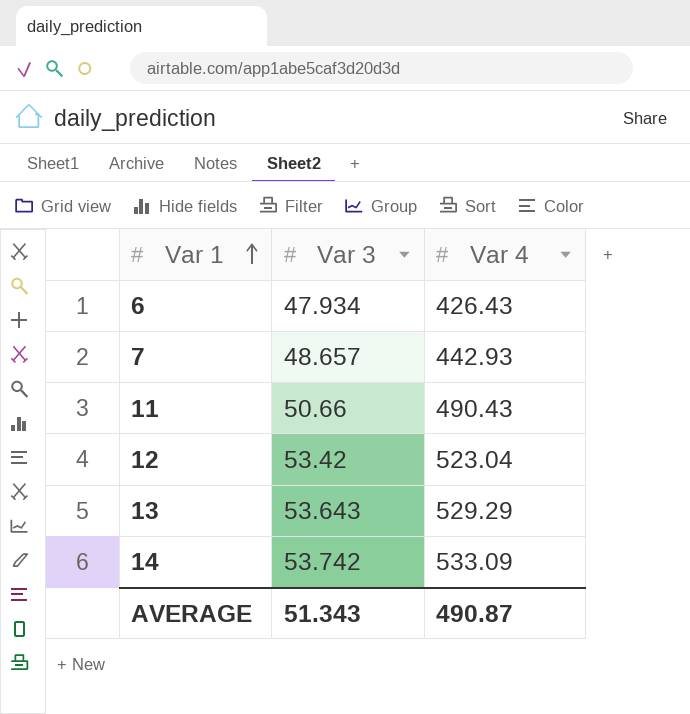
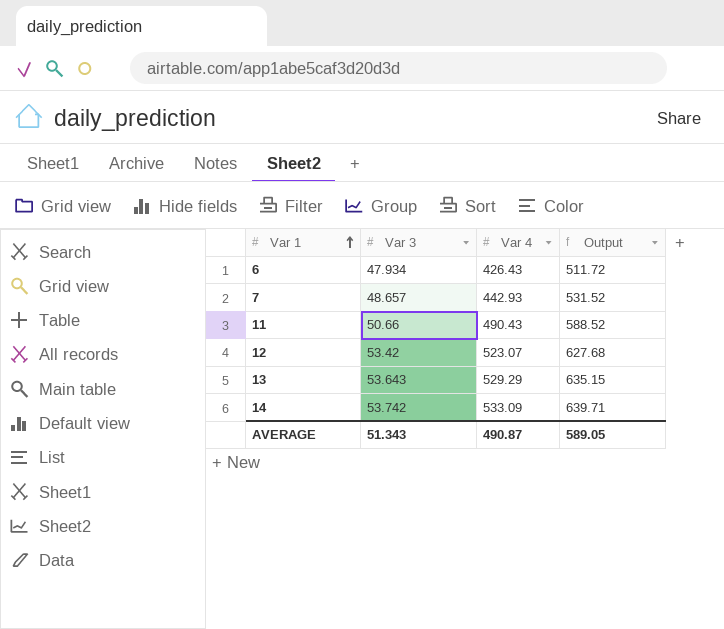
column Output | formula: none -> [Var 4] * 1.2
12 | Var 4: 523.04 -> 523.07

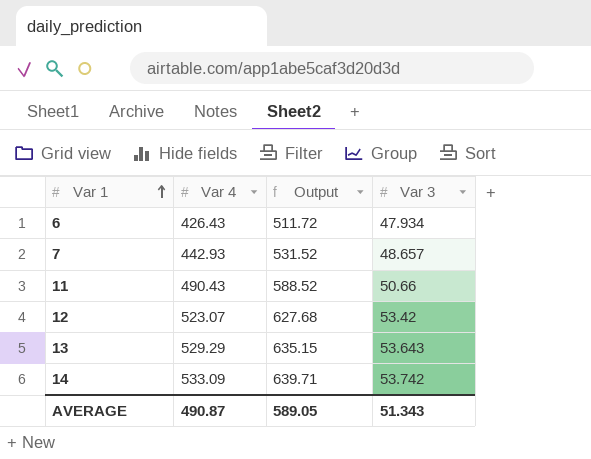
column Var 3 | position: 2 -> 4

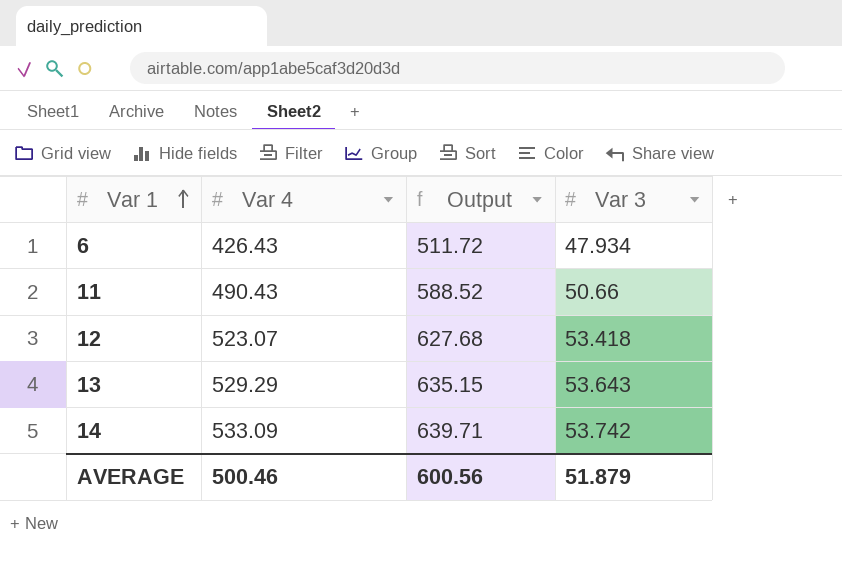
row 7: 442.93 | 531.52 | 48.657 -> none
12 | Var 3: 53.42 -> 53.418
AVERAGE | Var 4: 490.87 -> 500.46
AVERAGE | Output: 589.05 -> 600.56
AVERAGE | Var 3: 51.343 -> 51.879

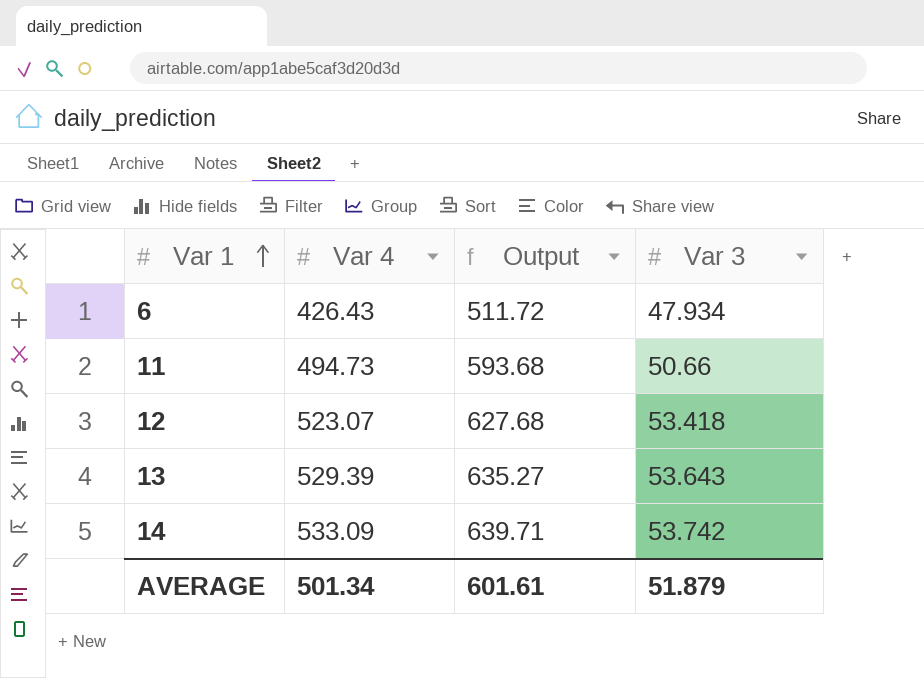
11 | Var 4: 490.43 -> 494.73
11 | Output: 588.52 -> 593.68
13 | Var 4: 529.29 -> 529.39
13 | Output: 635.15 -> 635.27
AVERAGE | Var 4: 500.46 -> 501.34
AVERAGE | Output: 600.56 -> 601.61

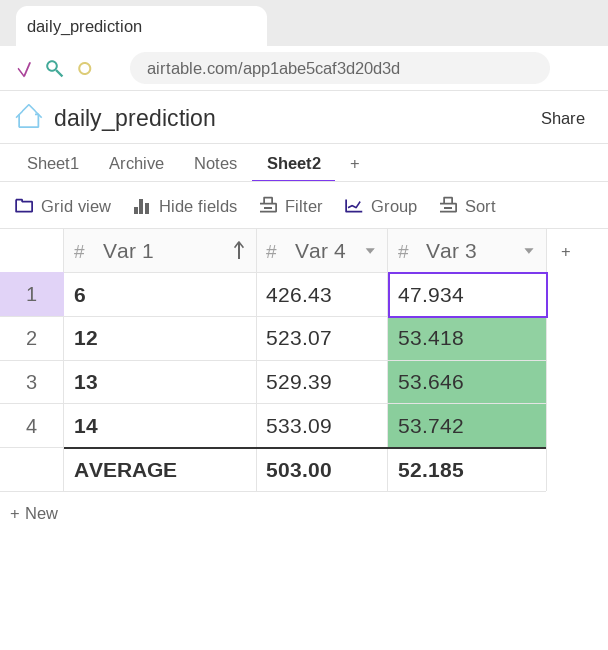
column Output | formula: [Var 4] * 1.2 -> none
row 11: 494.73 | 593.68 | 50.66 -> none
13 | Var 3: 53.643 -> 53.646
AVERAGE | Var 4: 501.34 -> 503.00
AVERAGE | Var 3: 51.879 -> 52.185

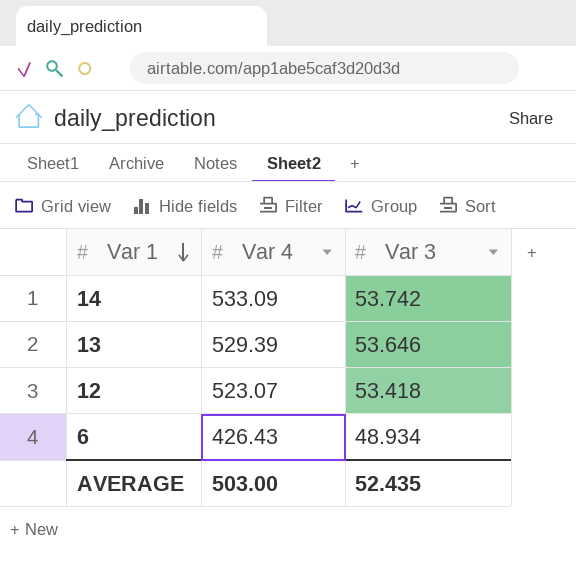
row order: Var 1 ascending -> Var 1 descending
6 | Var 3: 47.934 -> 48.934
AVERAGE | Var 3: 52.185 -> 52.435

